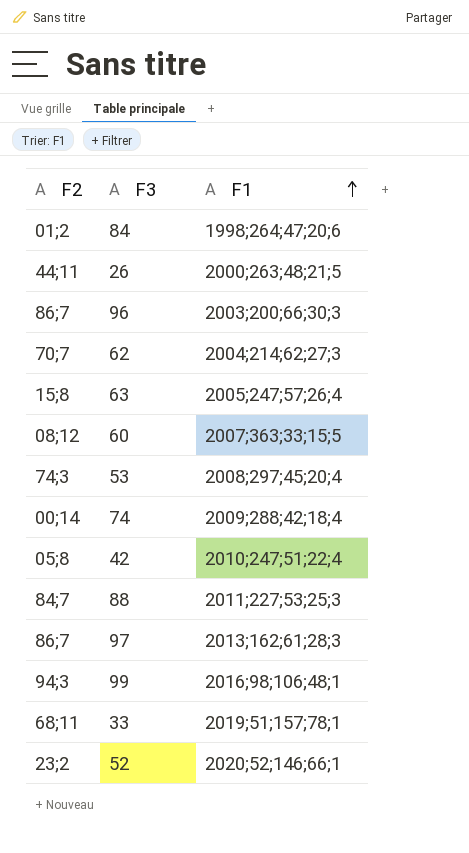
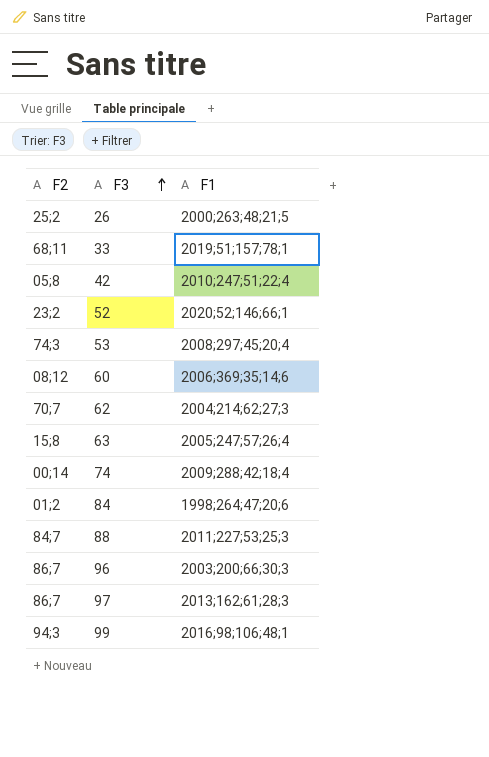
row order: F1 ascending -> F3 ascending
26 | F2: 44;11 -> 25;2
60 | F1: 2007;363;33;15;5 -> 2006;369;35;14;6

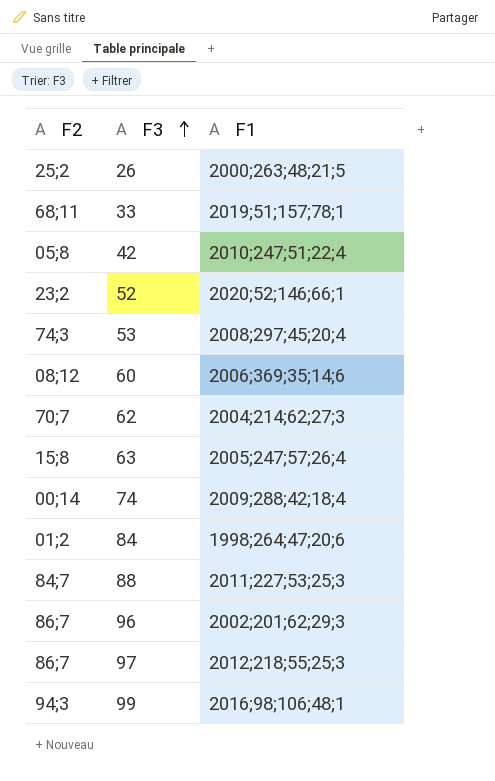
96 | F1: 2003;200;66;30;3 -> 2002;201;62;29;3
97 | F1: 2013;162;61;28;3 -> 2012;218;55;25;3

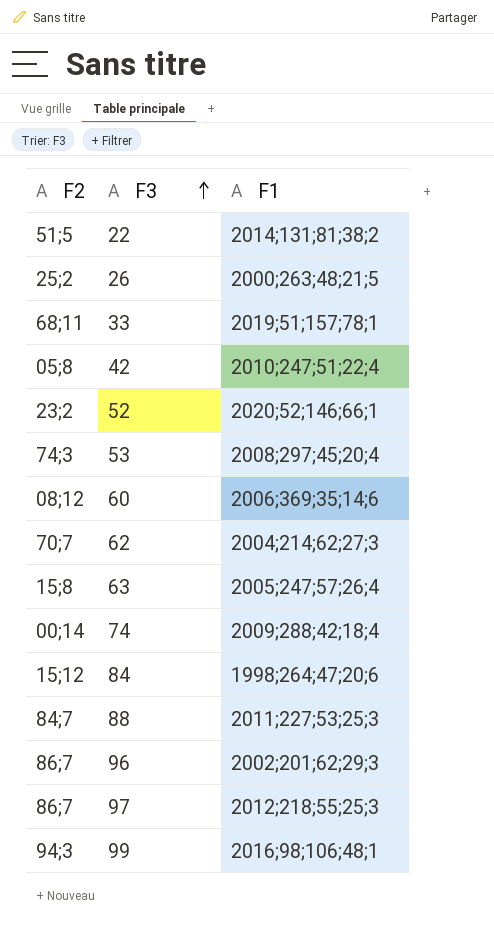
row 22: none -> 51;5 | 2014;131;81;38;2
84 | F2: 01;2 -> 15;12

